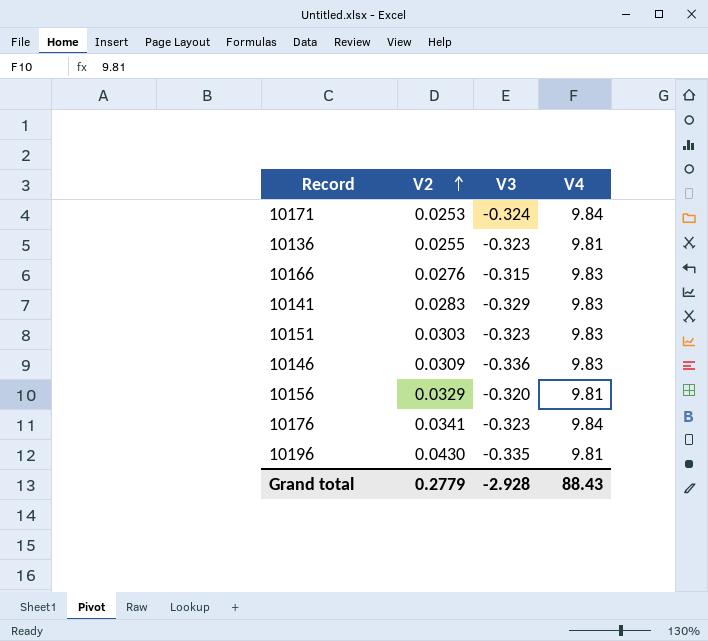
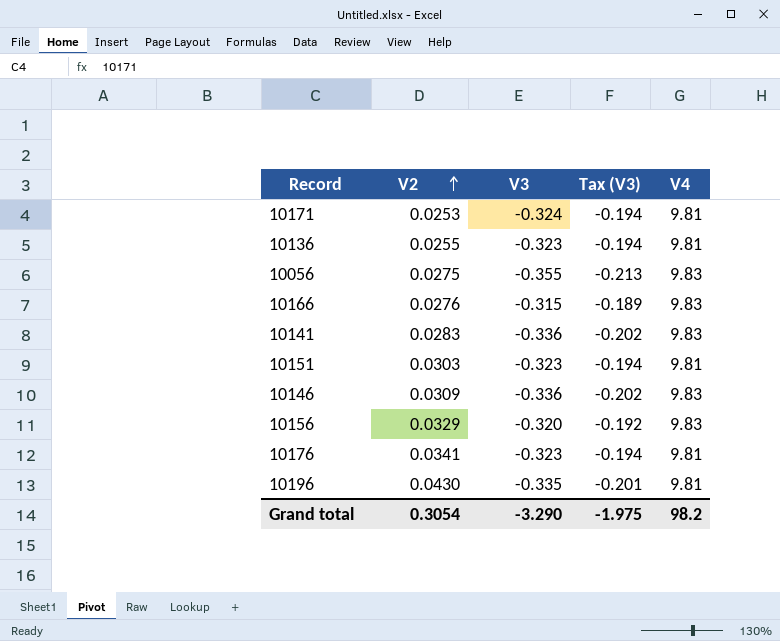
column Tax (V3) | formula: none -> [V3] * 0.6
10171 | V4: 9.84 -> 9.81
row 10056: none -> 0.0275 | -0.355 | -0.213 | 9.83
10141 | V3: -0.329 -> -0.336
10151 | V4: 9.83 -> 9.81
10156 | V4: 9.81 -> 9.83
10176 | V4: 9.84 -> 9.81
Grand total | V2: 0.2779 -> 0.3054
Grand total | V3: -2.928 -> -3.290
Grand total | V4: 88.43 -> 98.2

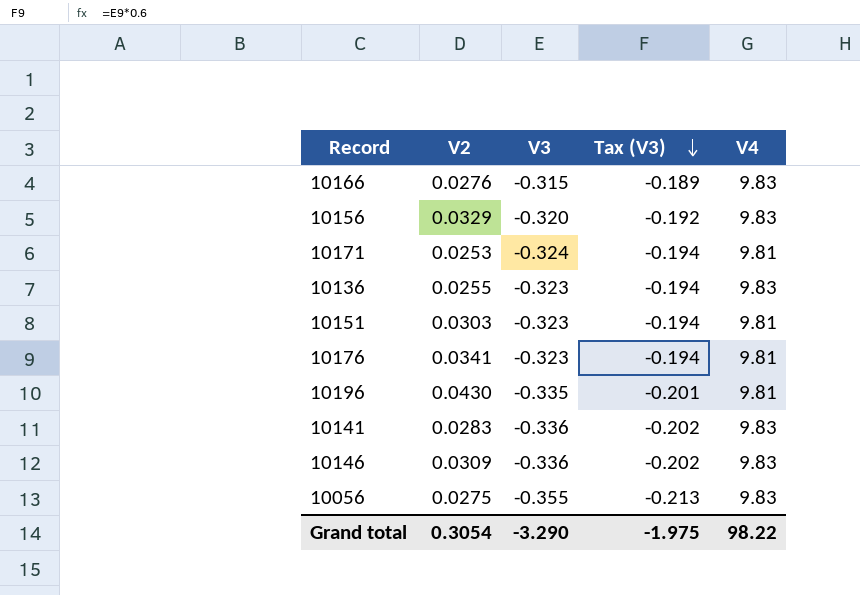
row order: V2 ascending -> Tax (V3) descending
10136 | V4: 9.81 -> 9.83
Grand total | V4: 98.2 -> 98.22

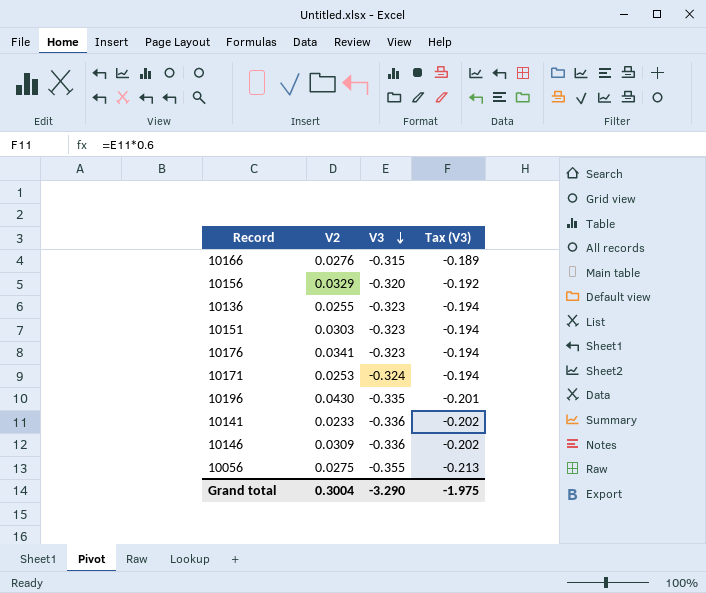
row order: Tax (V3) descending -> V3 descending
column V4 | position: 5 -> none
10141 | V2: 0.0283 -> 0.0233
Grand total | V2: 0.3054 -> 0.3004

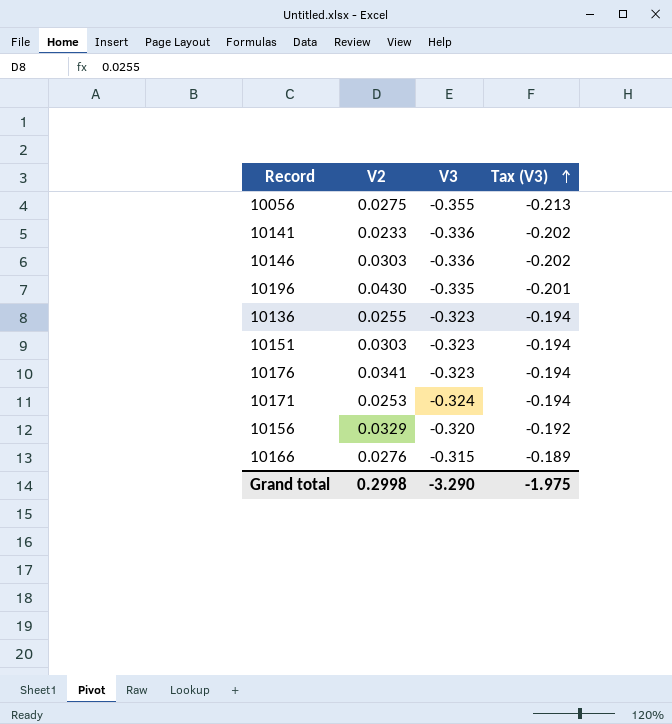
row order: V3 descending -> Tax (V3) ascending
10146 | V2: 0.0309 -> 0.0303
Grand total | V2: 0.3004 -> 0.2998

